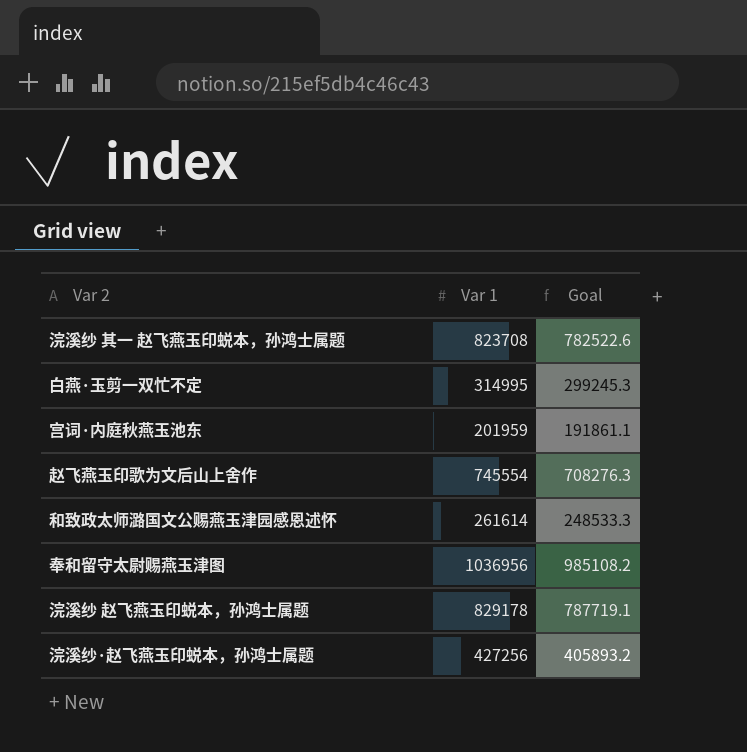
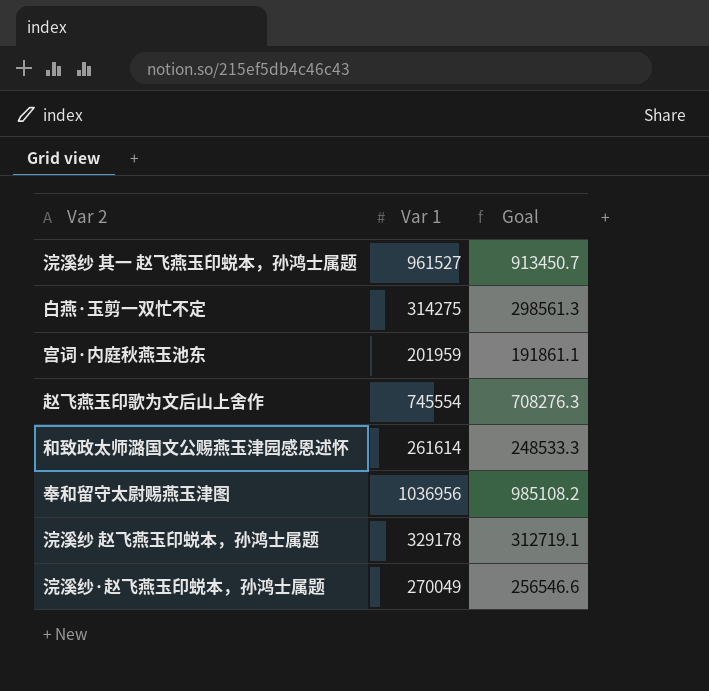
浣溪纱 其一 赵飞燕玉印蜕本，孙鸿士属题 | Var 1: 823708 -> 961527
浣溪纱 其一 赵飞燕玉印蜕本，孙鸿士属题 | Goal: 782522.6 -> 913450.7
白燕·玉剪一双忙不定 | Var 1: 314995 -> 314275
白燕·玉剪一双忙不定 | Goal: 299245.3 -> 298561.3
浣溪纱 赵飞燕玉印蜕本，孙鸿士属题 | Var 1: 829178 -> 329178
浣溪纱 赵飞燕玉印蜕本，孙鸿士属题 | Goal: 787719.1 -> 312719.1
浣溪纱·赵飞燕玉印蜕本，孙鸿士属题 | Var 1: 427256 -> 270049
浣溪纱·赵飞燕玉印蜕本，孙鸿士属题 | Goal: 405893.2 -> 256546.6

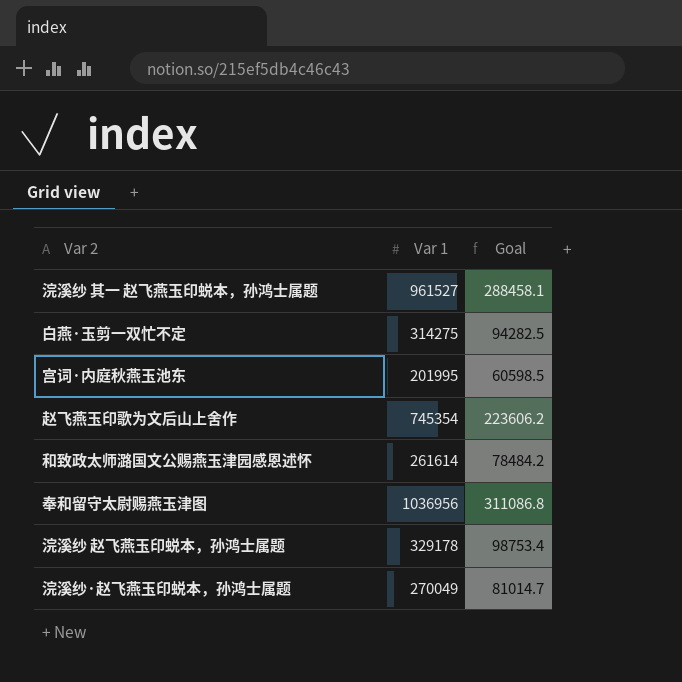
column Goal | formula: [Var 1] * 0.95 -> [Var 1] * 0.3
宫词·内庭秋燕玉池东 | Var 1: 201959 -> 201995
赵飞燕玉印歌为文后山上舍作 | Var 1: 745554 -> 745354

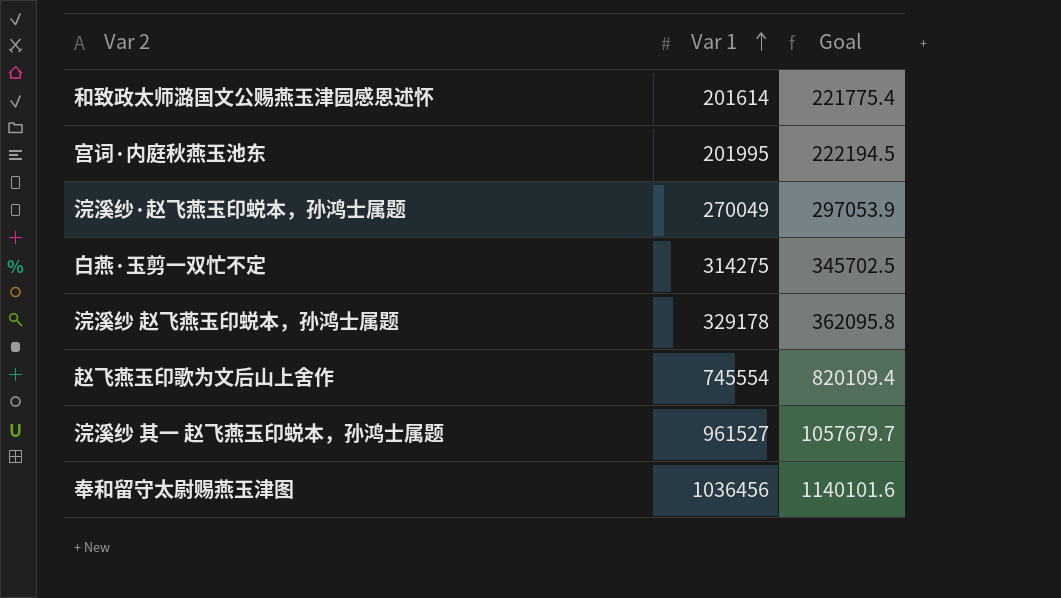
row order: none -> Var 1 ascending
column Goal | formula: [Var 1] * 0.3 -> [Var 1] * 1.1
和致政太师潞国文公赐燕玉津园感恩述怀 | Var 1: 261614 -> 201614
赵飞燕玉印歌为文后山上舍作 | Var 1: 745354 -> 745554
奉和留守太尉赐燕玉津图 | Var 1: 1036956 -> 1036456

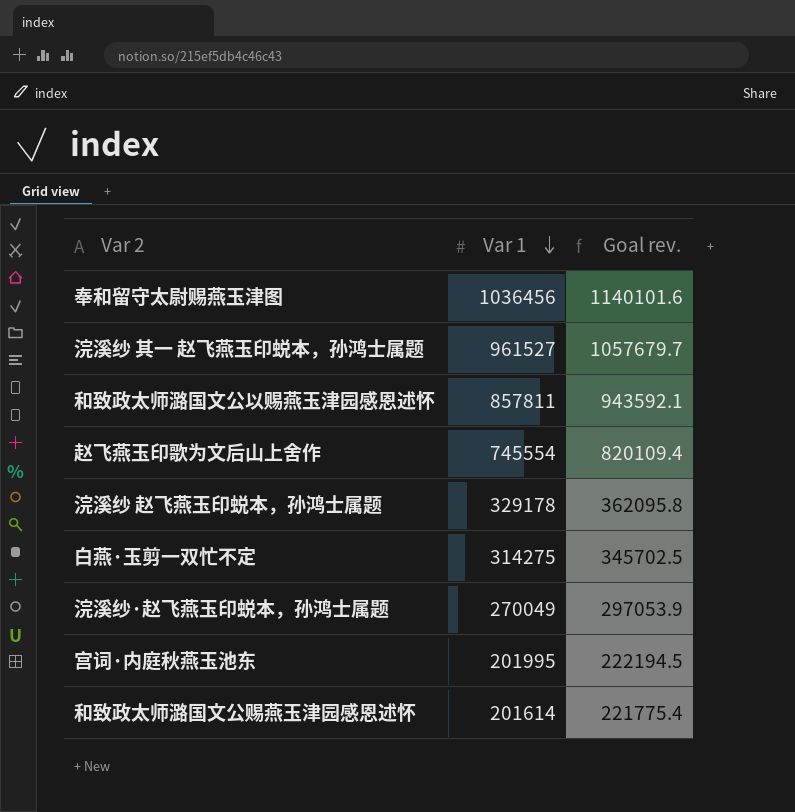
row order: Var 1 ascending -> Var 1 descending
column name: Goal -> Goal rev.
row 和致政太师潞国文公以赐燕玉津园感恩述怀: none -> 857811 | 943592.1

